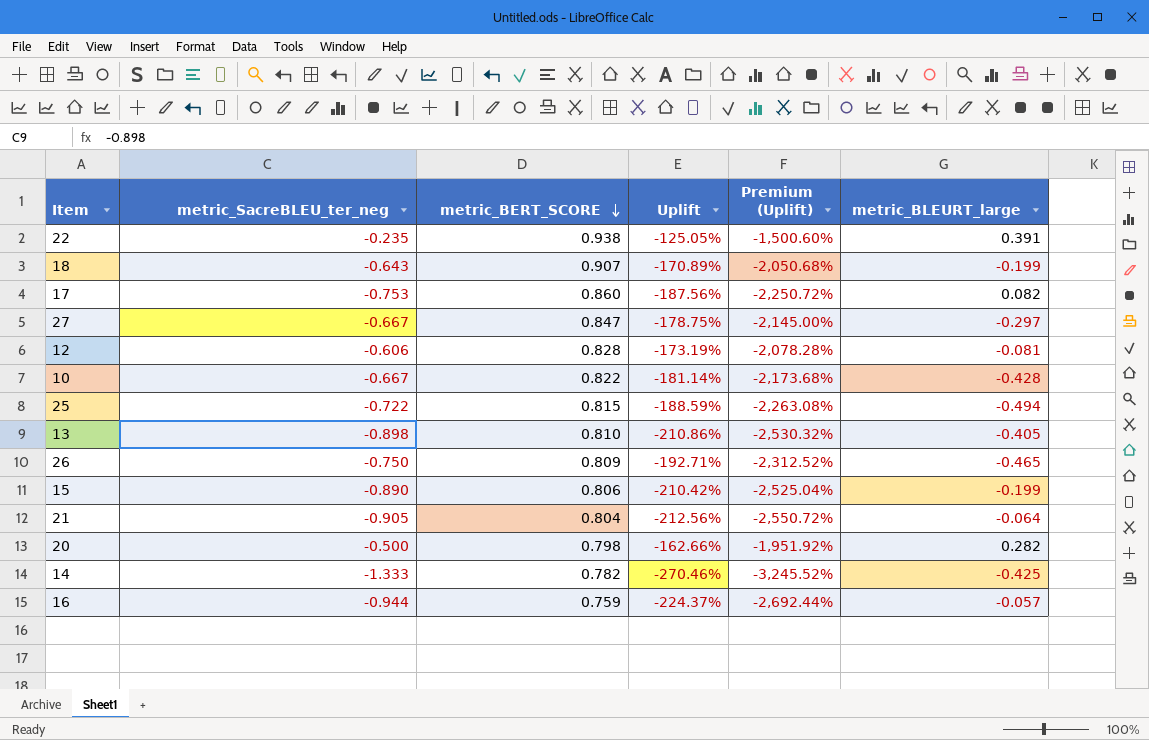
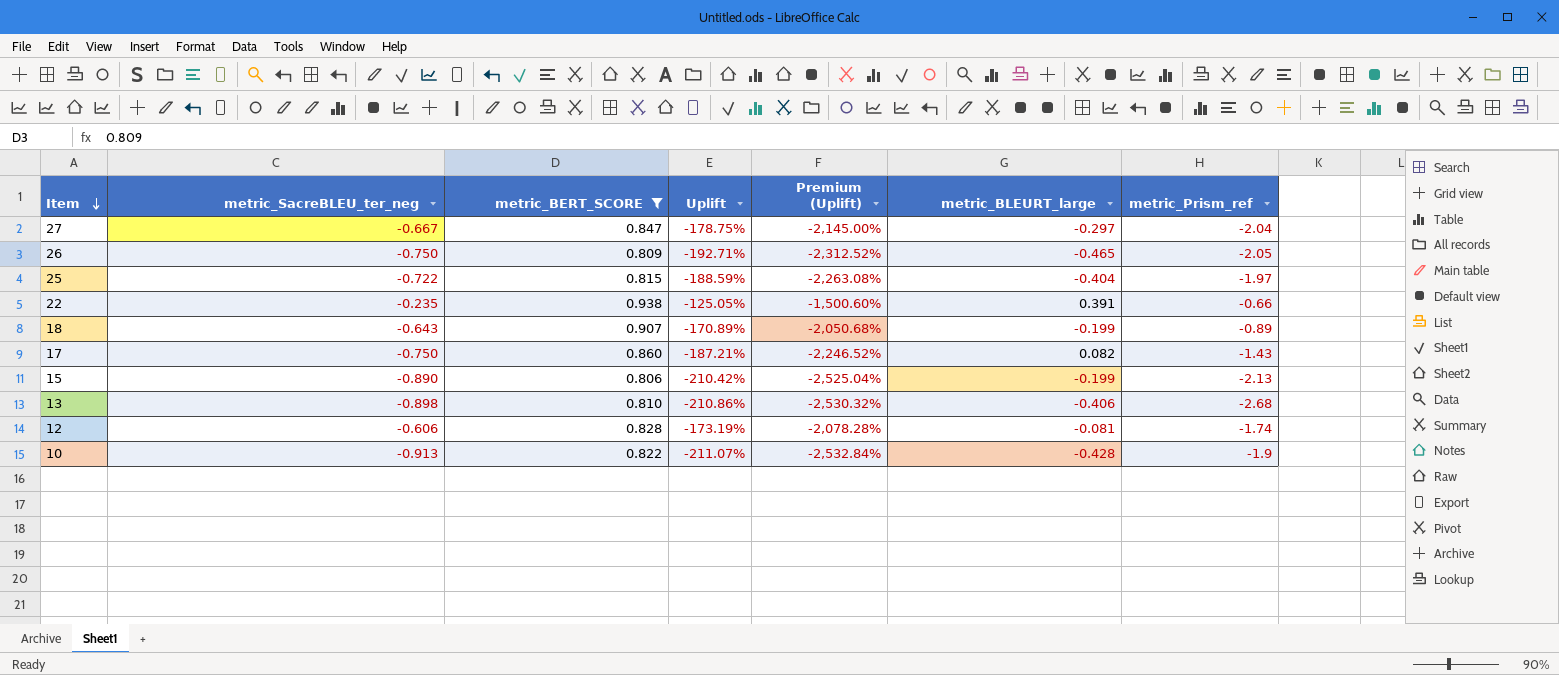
filter: none -> metric_BERT_SCORE >= 0.806
row order: metric_BERT_SCORE descending -> Item descending
column metric_Prism_ref | position: none -> 7
25 | metric_BLEURT_large: -0.494 -> -0.404
17 | metric_SacreBLEU_ter_neg: -0.753 -> -0.750
17 | Uplift: -187.56% -> -187.21%
17 | Premium (Uplift): -2,250.72% -> -2,246.52%
13 | metric_BLEURT_large: -0.405 -> -0.406
10 | metric_SacreBLEU_ter_neg: -0.667 -> -0.913
10 | Uplift: -181.14% -> -211.07%
10 | Premium (Uplift): -2,173.68% -> -2,532.84%

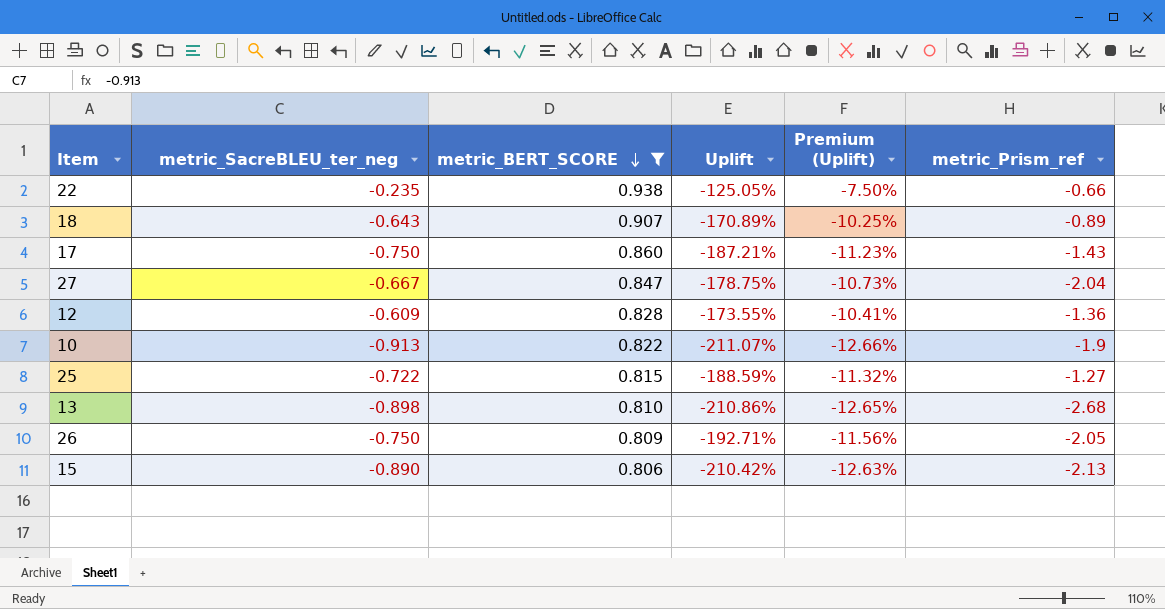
row order: Item descending -> metric_BERT_SCORE descending
column metric_BLEURT_large | position: 6 -> none
column Premium (Uplift) | formula: [Uplift] * 12 -> [Uplift] * 0.06
12 | metric_SacreBLEU_ter_neg: -0.606 -> -0.609
12 | Uplift: -173.19% -> -173.55%
12 | metric_Prism_ref: -1.74 -> -1.36
25 | metric_Prism_ref: -1.97 -> -1.27

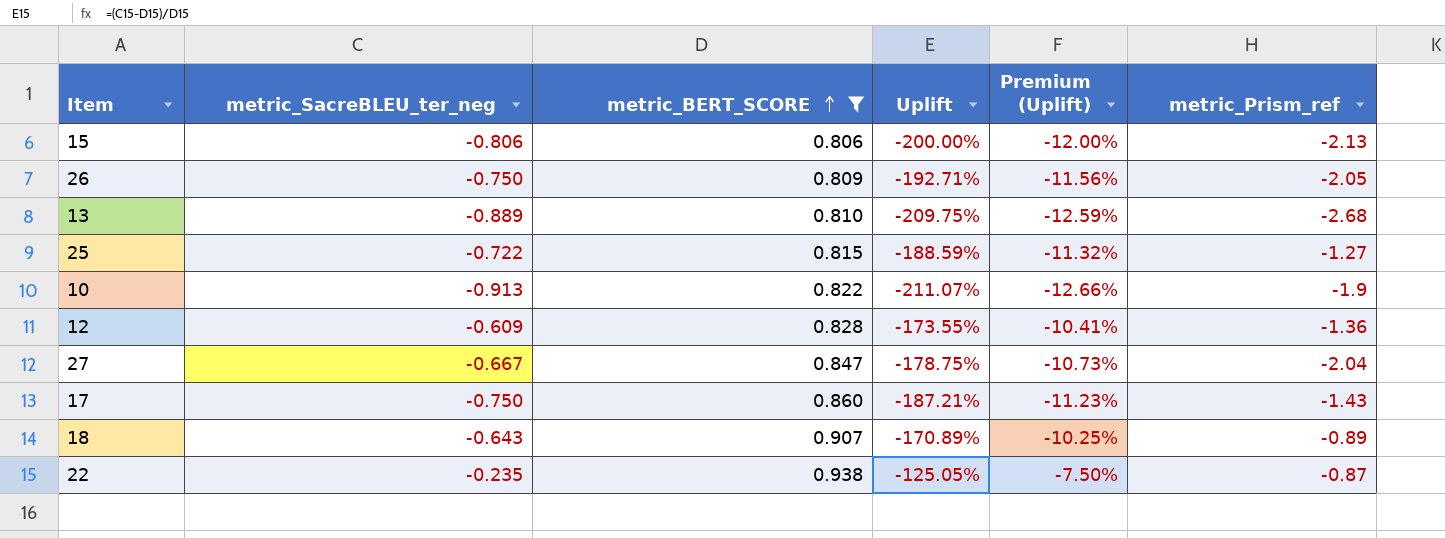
row order: metric_BERT_SCORE descending -> metric_BERT_SCORE ascending
15 | metric_SacreBLEU_ter_neg: -0.890 -> -0.806
15 | Uplift: -210.42% -> -200.00%
15 | Premium (Uplift): -12.63% -> -12.00%
13 | metric_SacreBLEU_ter_neg: -0.898 -> -0.889
13 | Uplift: -210.86% -> -209.75%
13 | Premium (Uplift): -12.65% -> -12.59%
22 | metric_Prism_ref: -0.66 -> -0.87

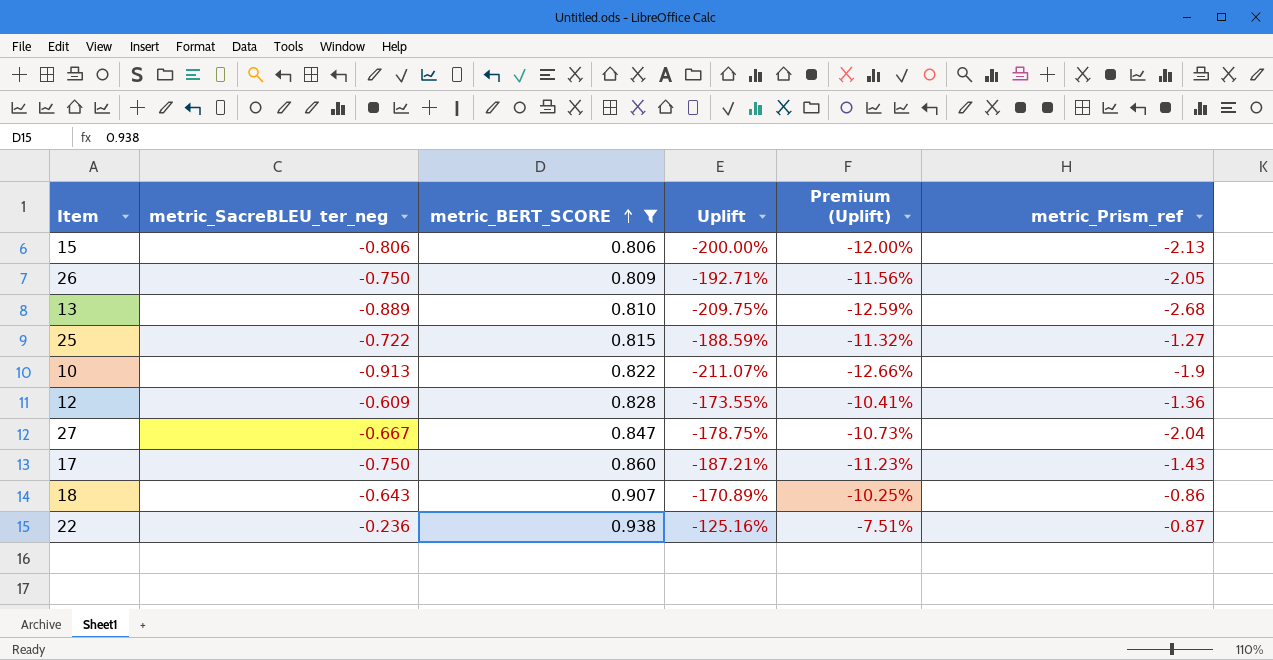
18 | metric_Prism_ref: -0.89 -> -0.86
22 | metric_SacreBLEU_ter_neg: -0.235 -> -0.236
22 | Uplift: -125.05% -> -125.16%
22 | Premium (Uplift): -7.50% -> -7.51%

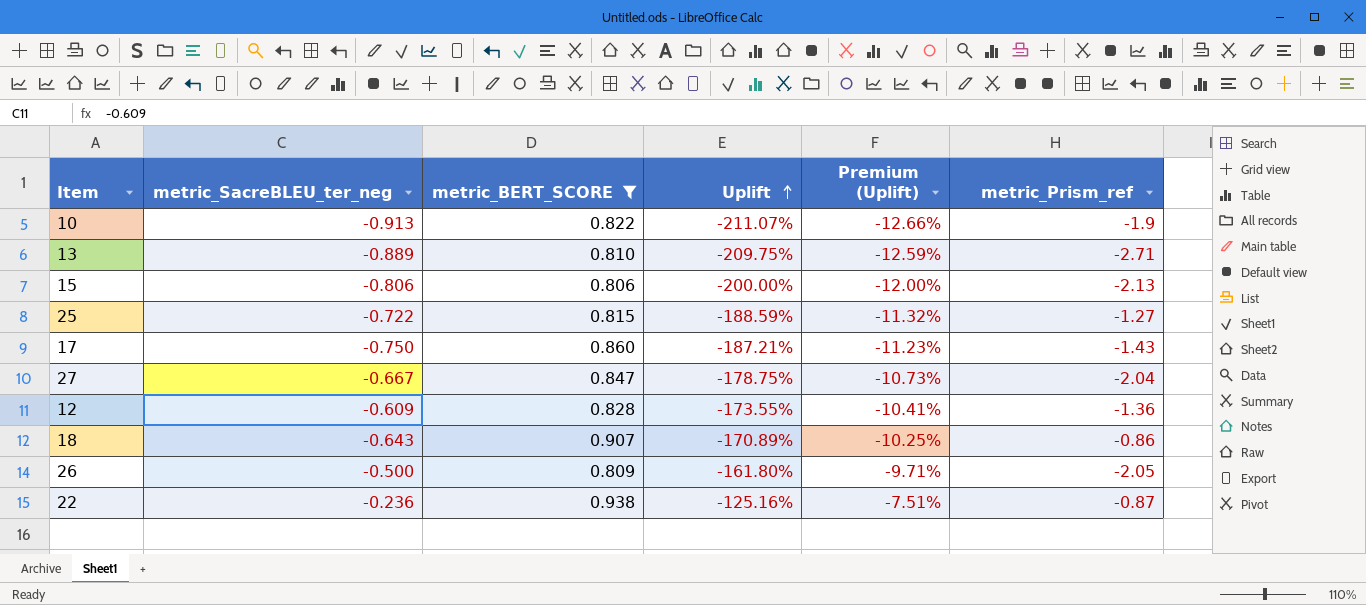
row order: metric_BERT_SCORE ascending -> Uplift ascending
13 | metric_Prism_ref: -2.68 -> -2.71
26 | metric_SacreBLEU_ter_neg: -0.750 -> -0.500
26 | Uplift: -192.71% -> -161.80%
26 | Premium (Uplift): -11.56% -> -9.71%

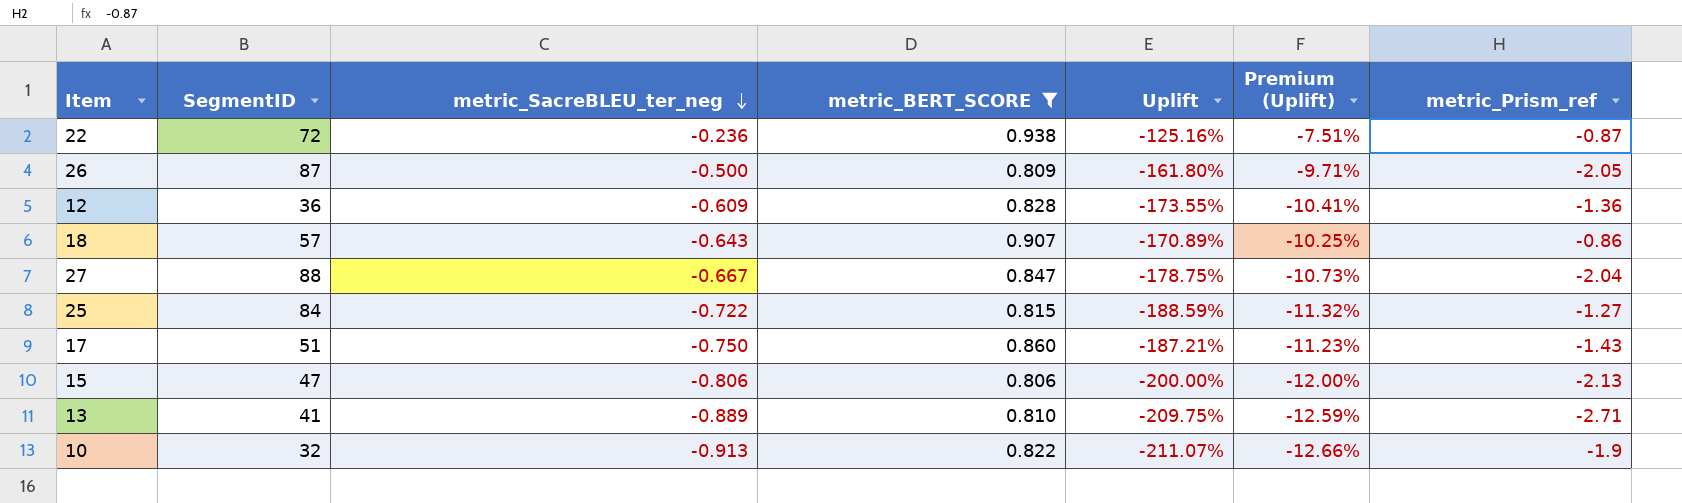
row order: Uplift ascending -> metric_SacreBLEU_ter_neg descending
column SegmentID | position: none -> 2

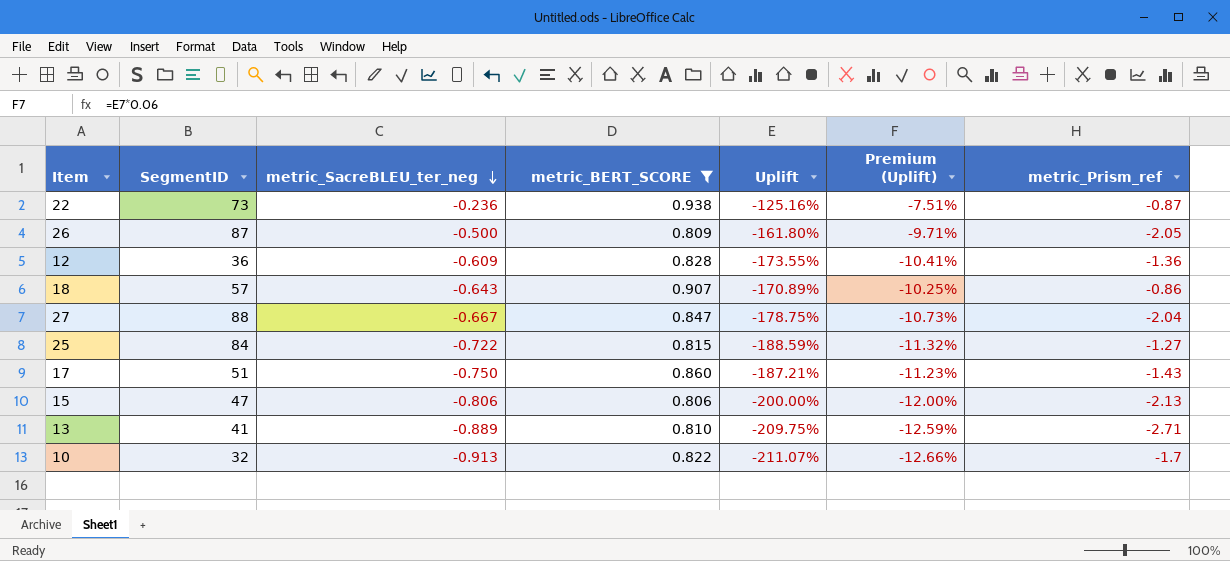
22 | SegmentID: 72 -> 73
10 | metric_Prism_ref: -1.9 -> -1.7

